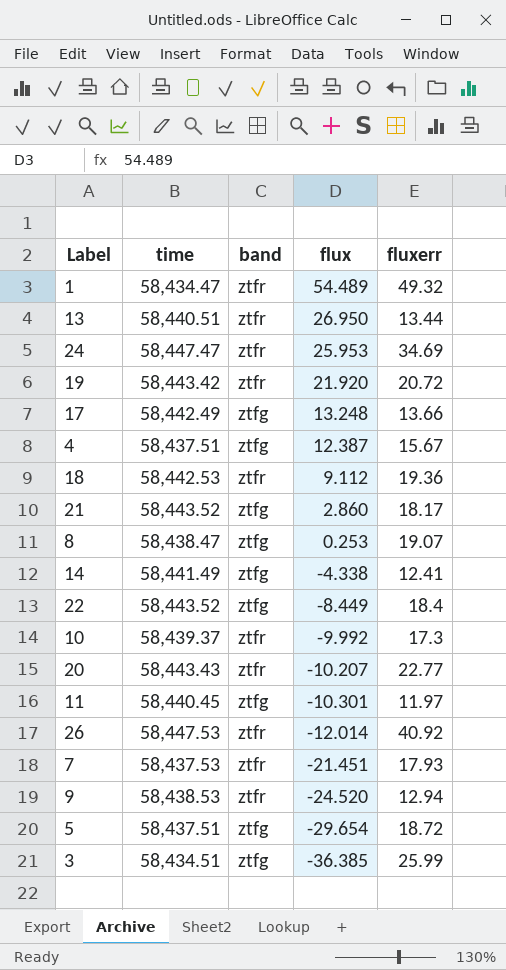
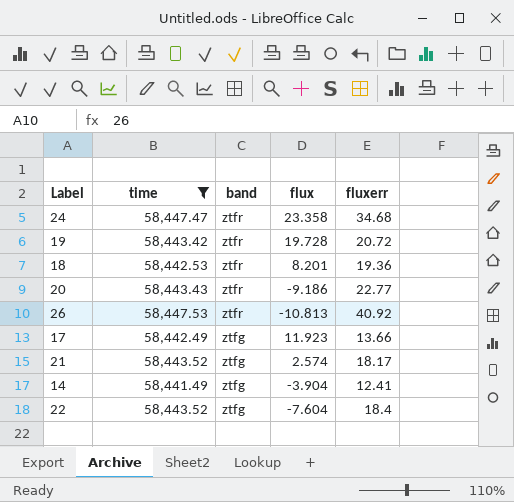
filter: none -> time >= 58,441.49
row order: flux descending -> band descending
24 | flux: 25.953 -> 23.358
24 | fluxerr: 34.69 -> 34.68
19 | flux: 21.920 -> 19.728
18 | flux: 9.112 -> 8.201
20 | flux: -10.207 -> -9.186
26 | flux: -12.014 -> -10.813
17 | flux: 13.248 -> 11.923
21 | flux: 2.860 -> 2.574
14 | flux: -4.338 -> -3.904
22 | flux: -8.449 -> -7.604

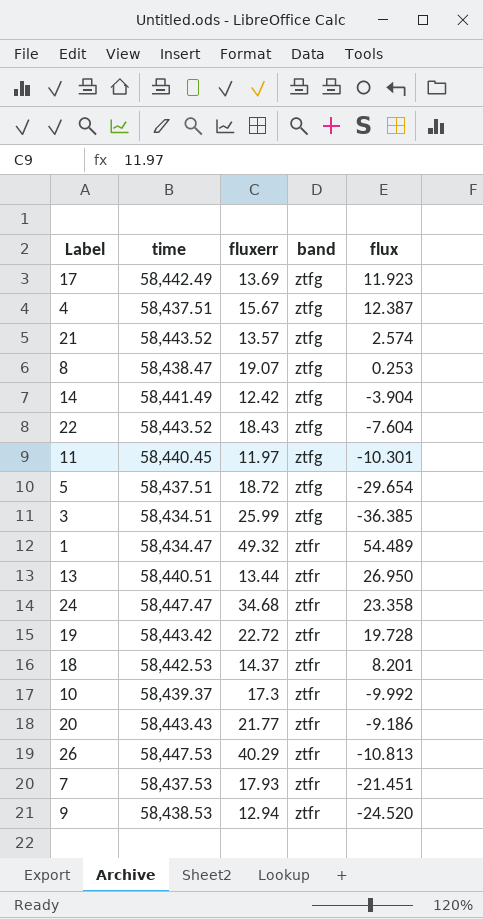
filter: time >= 58,441.49 -> none
row order: band descending -> band ascending
column fluxerr | position: 5 -> 3
17 | fluxerr: 13.66 -> 13.69
21 | fluxerr: 18.17 -> 13.57
14 | fluxerr: 12.41 -> 12.42
22 | fluxerr: 18.4 -> 18.43
19 | fluxerr: 20.72 -> 22.72
18 | fluxerr: 19.36 -> 14.37
20 | fluxerr: 22.77 -> 21.77
26 | fluxerr: 40.92 -> 40.29

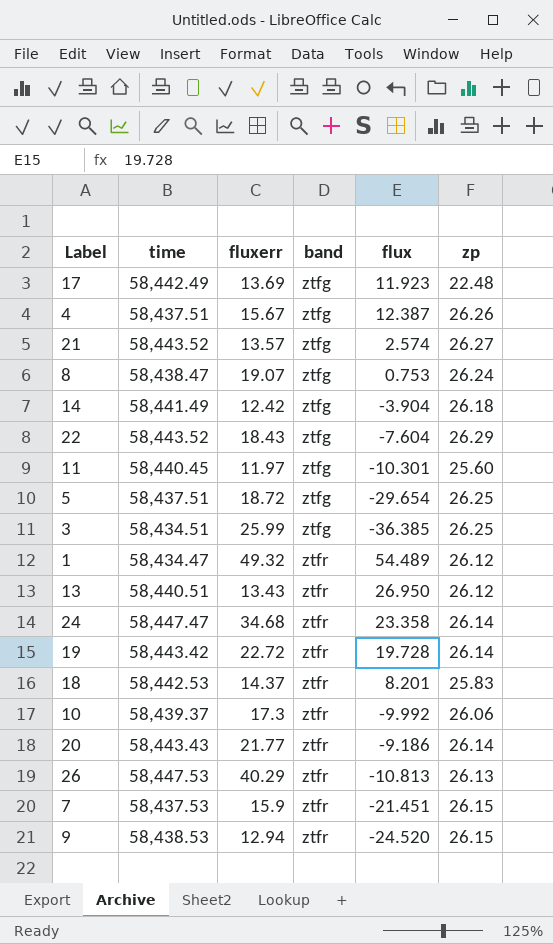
column zp | position: none -> 6
8 | flux: 0.253 -> 0.753
13 | fluxerr: 13.44 -> 13.43
7 | fluxerr: 17.93 -> 15.9

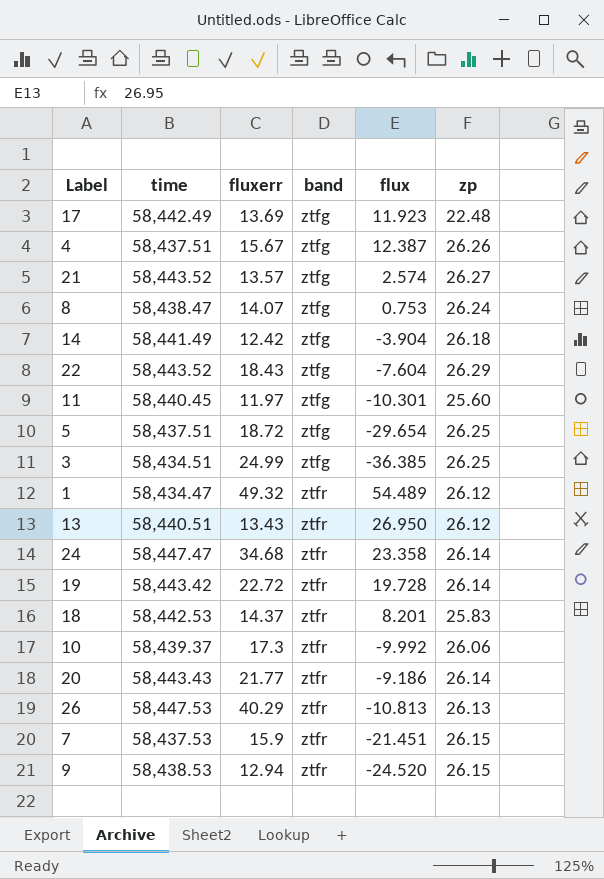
8 | fluxerr: 19.07 -> 14.07
3 | fluxerr: 25.99 -> 24.99

